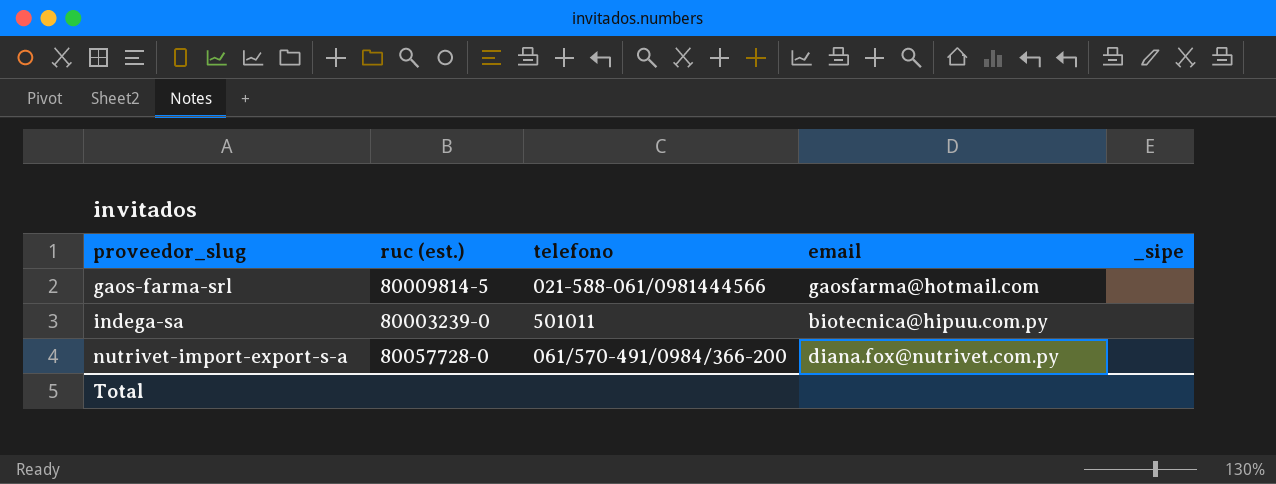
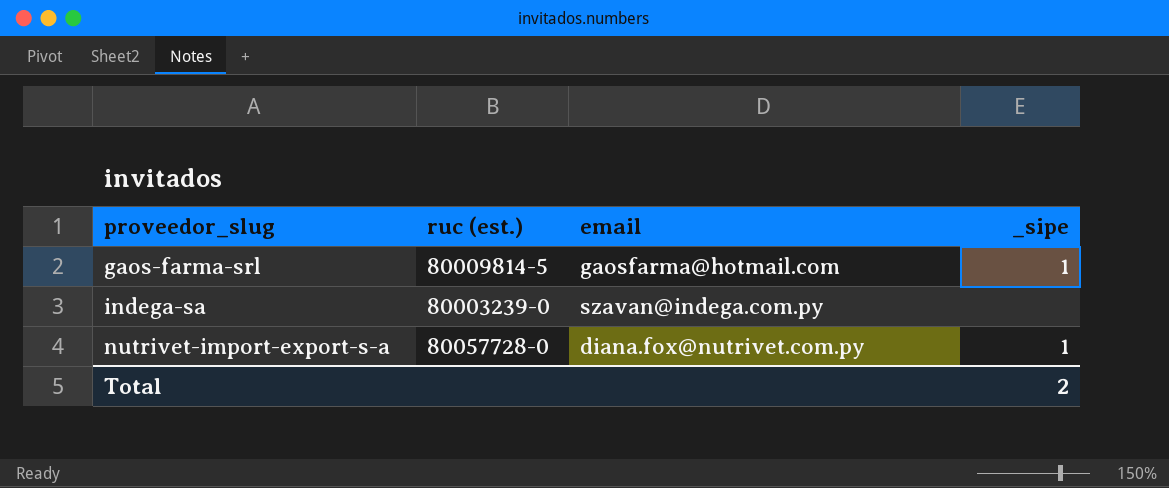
column telefono | position: 3 -> none
gaos-farma-srl | _sipe: none -> 1
indega-sa | email: biotecnica@hipuu.com.py -> szavan@indega.com.py
nutrivet-import-export-s-a | _sipe: none -> 1
Total | _sipe: none -> 2

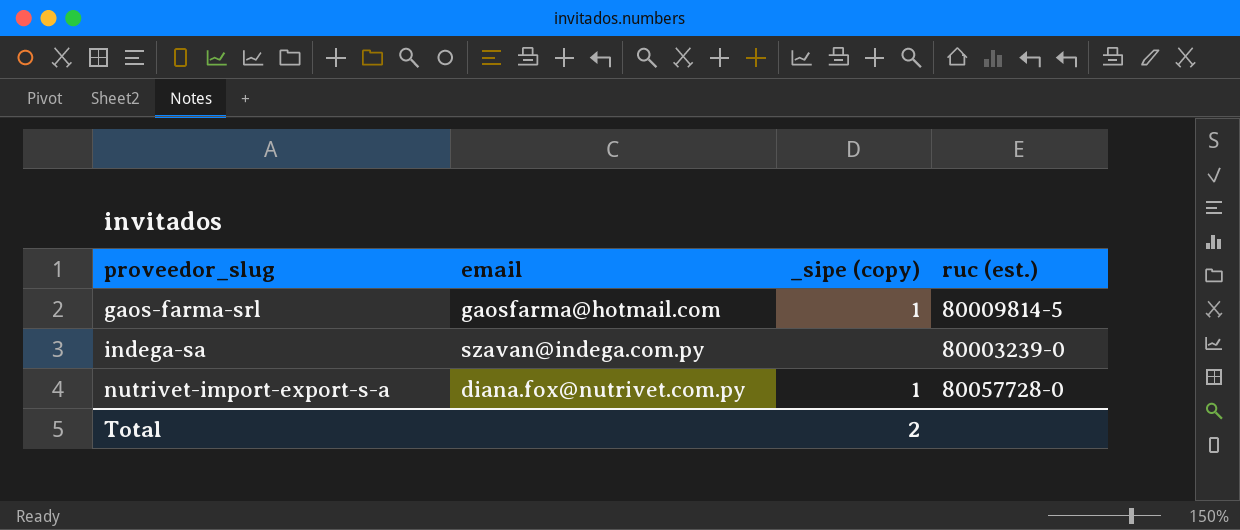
column name: _sipe -> _sipe (copy)
column ruc (est.) | position: 2 -> 4

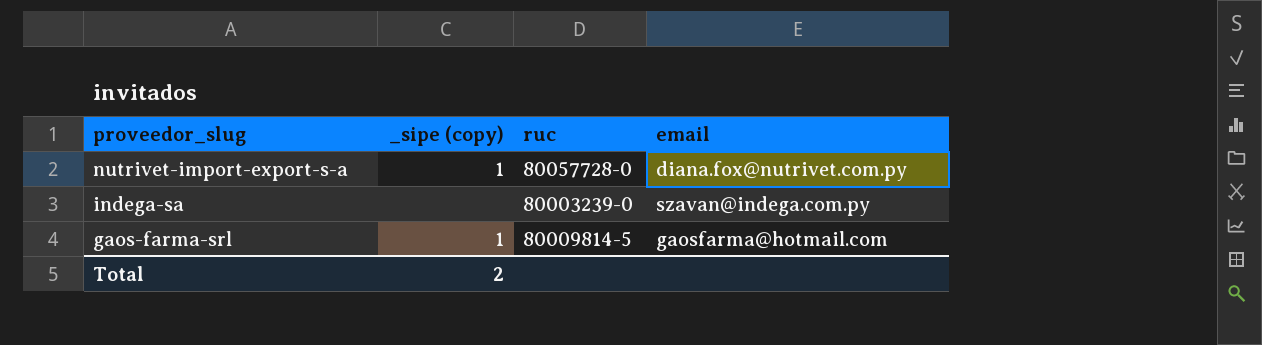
row order: proveedor_slug ascending -> proveedor_slug descending
column name: ruc (est.) -> ruc
column email | position: 2 -> 4

